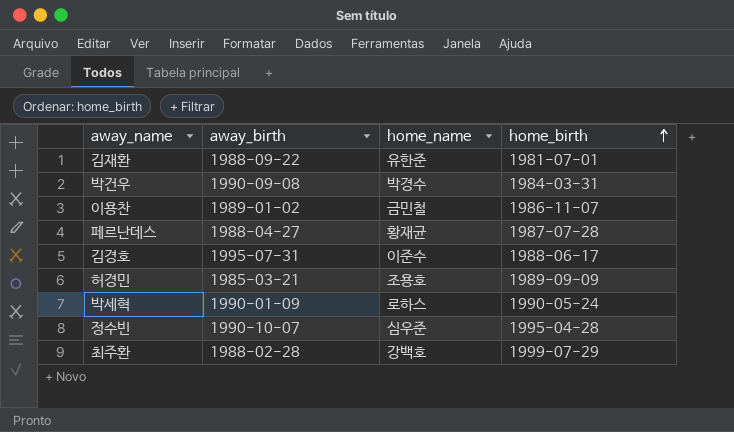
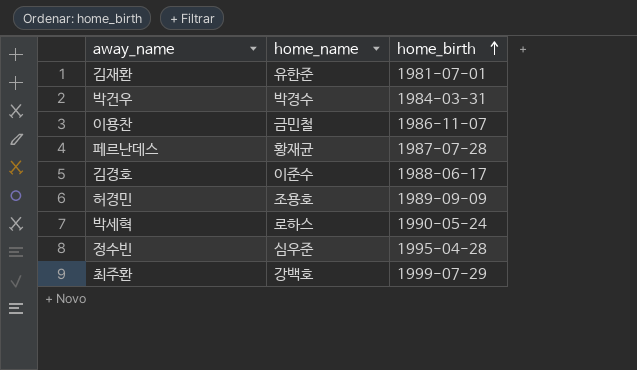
column away_birth | position: 2 -> none

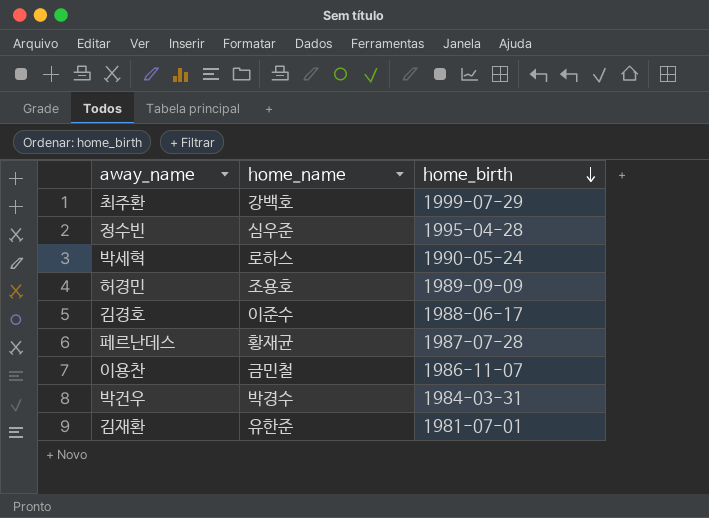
row order: home_birth ascending -> home_birth descending

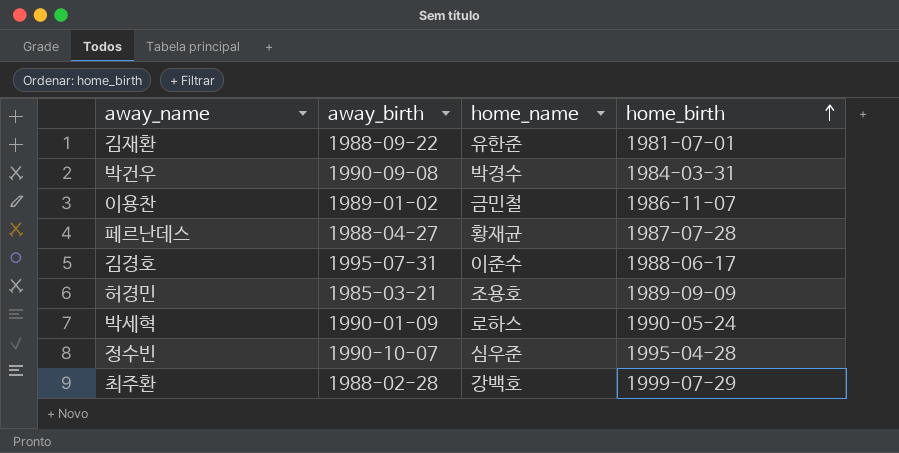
row order: home_birth descending -> home_birth ascending
column away_birth | position: none -> 2

